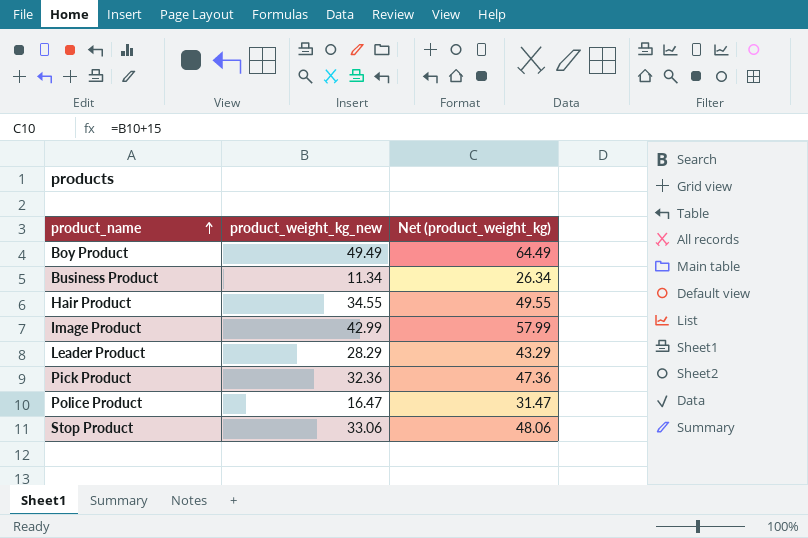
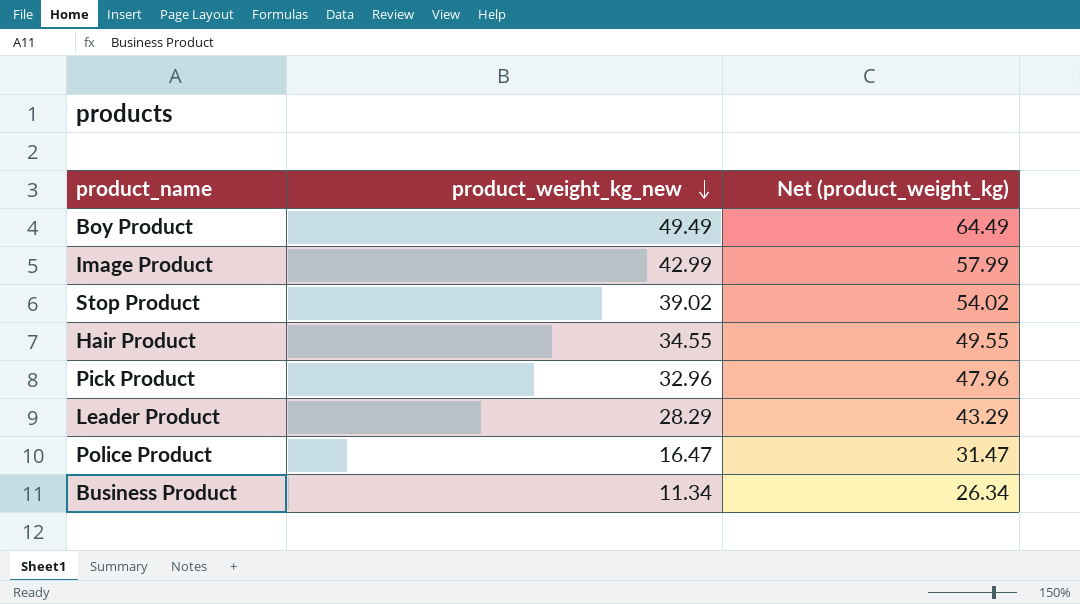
row order: product_name ascending -> product_weight_kg_new descending
Stop Product | product_weight_kg_new: 33.06 -> 39.02
Stop Product | Net (product_weight_kg): 48.06 -> 54.02
Pick Product | product_weight_kg_new: 32.36 -> 32.96
Pick Product | Net (product_weight_kg): 47.36 -> 47.96

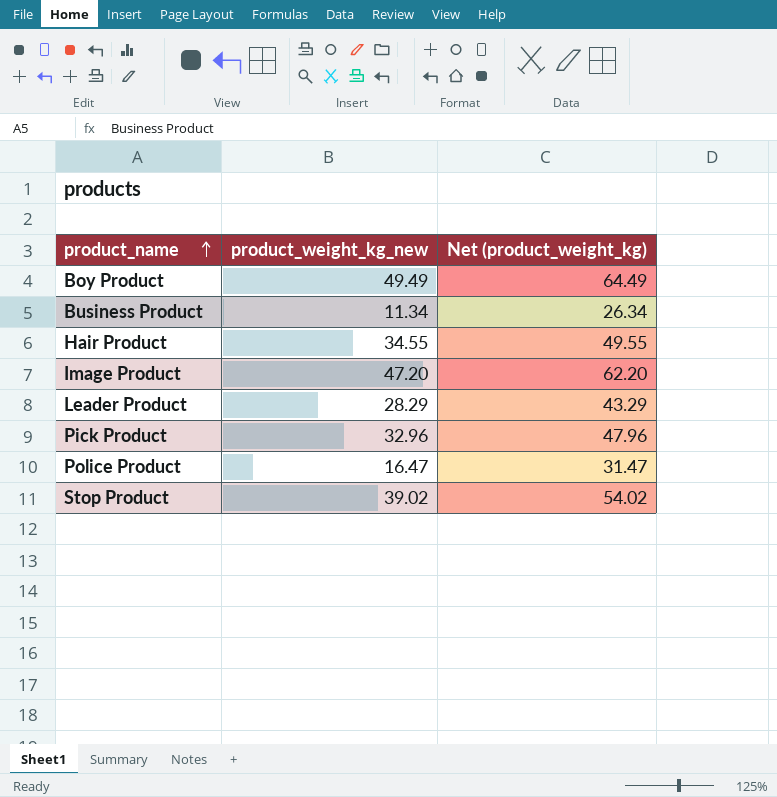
row order: product_weight_kg_new descending -> product_name ascending
Image Product | product_weight_kg_new: 42.99 -> 47.20
Image Product | Net (product_weight_kg): 57.99 -> 62.20

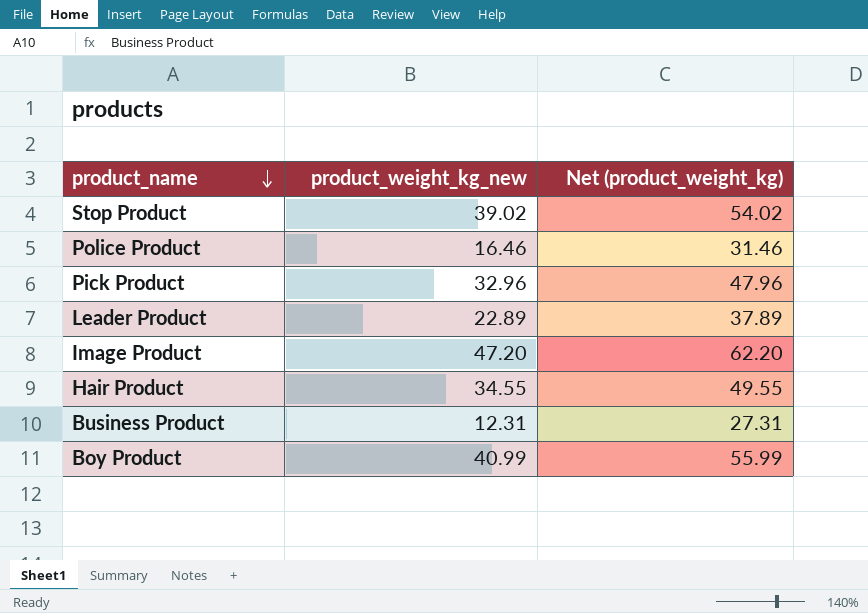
row order: product_name ascending -> product_name descending
Police Product | product_weight_kg_new: 16.47 -> 16.46
Police Product | Net (product_weight_kg): 31.47 -> 31.46
Leader Product | product_weight_kg_new: 28.29 -> 22.89
Leader Product | Net (product_weight_kg): 43.29 -> 37.89
Business Product | product_weight_kg_new: 11.34 -> 12.31
Business Product | Net (product_weight_kg): 26.34 -> 27.31
Boy Product | product_weight_kg_new: 49.49 -> 40.99
Boy Product | Net (product_weight_kg): 64.49 -> 55.99

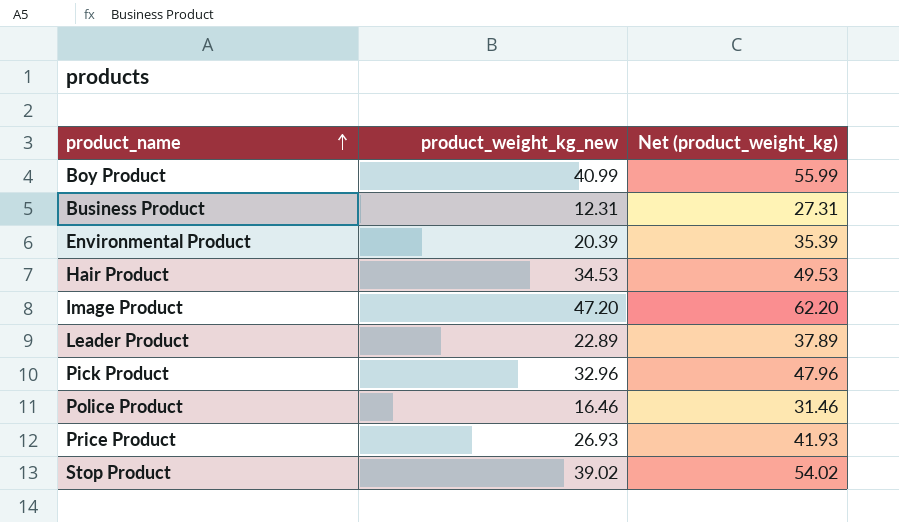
row order: product_name descending -> product_name ascending
row Environmental Product: none -> 20.39 | 35.39
Hair Product | product_weight_kg_new: 34.55 -> 34.53
Hair Product | Net (product_weight_kg): 49.55 -> 49.53
row Price Product: none -> 26.93 | 41.93

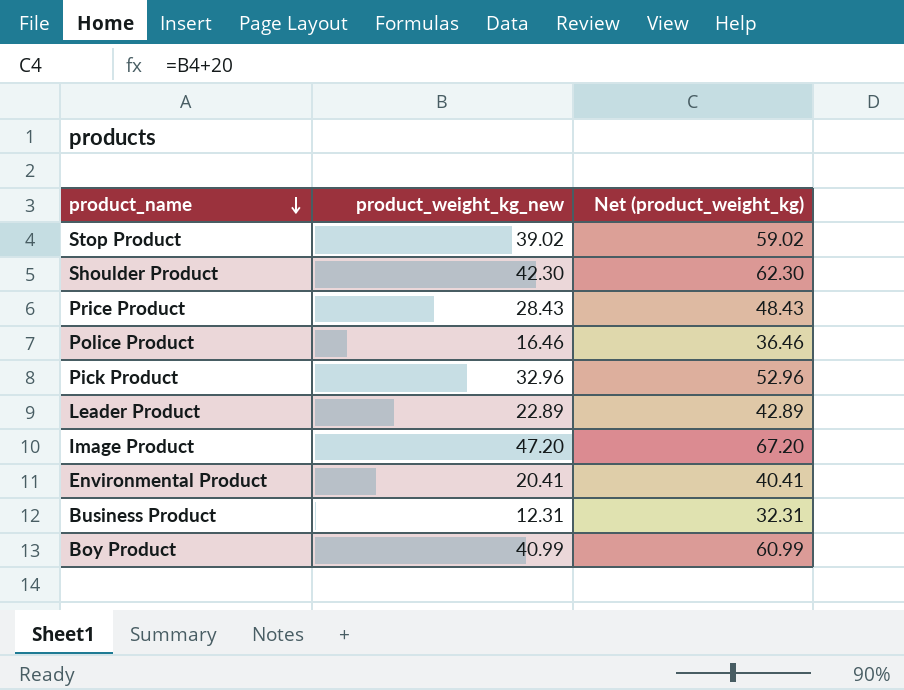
row order: product_name ascending -> product_name descending
column Net (product_weight_kg) | formula: [product_weight_kg_new] + 15 -> [product_weight_kg_new] + 20
row Hair Product: 34.53 | 49.53 -> none
row Shoulder Product: none -> 42.30 | 62.30
Price Product | product_weight_kg_new: 26.93 -> 28.43
Environmental Product | product_weight_kg_new: 20.39 -> 20.41

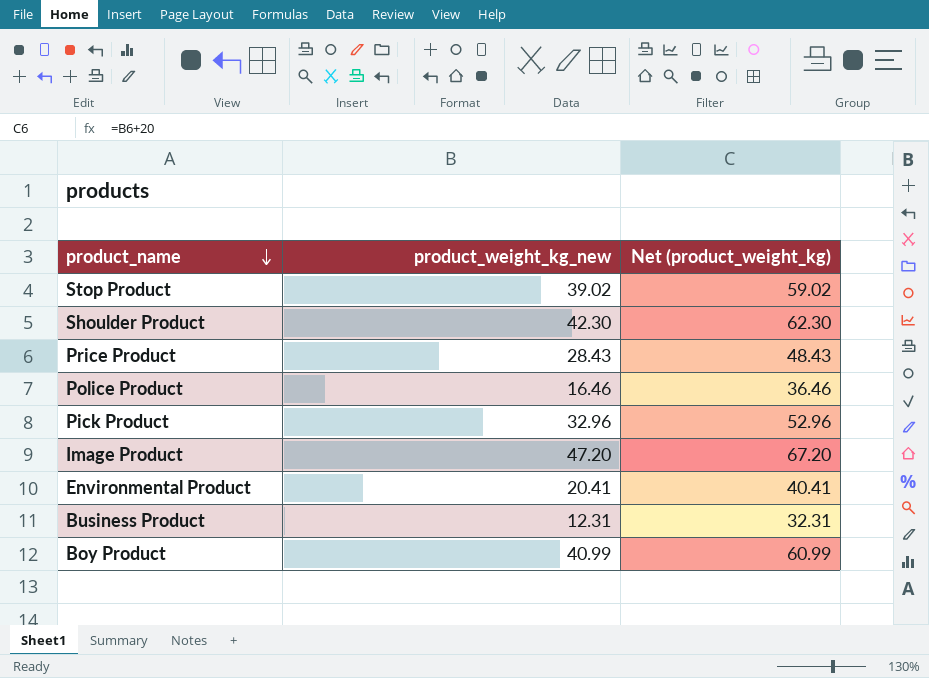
row Leader Product: 22.89 | 42.89 -> none

